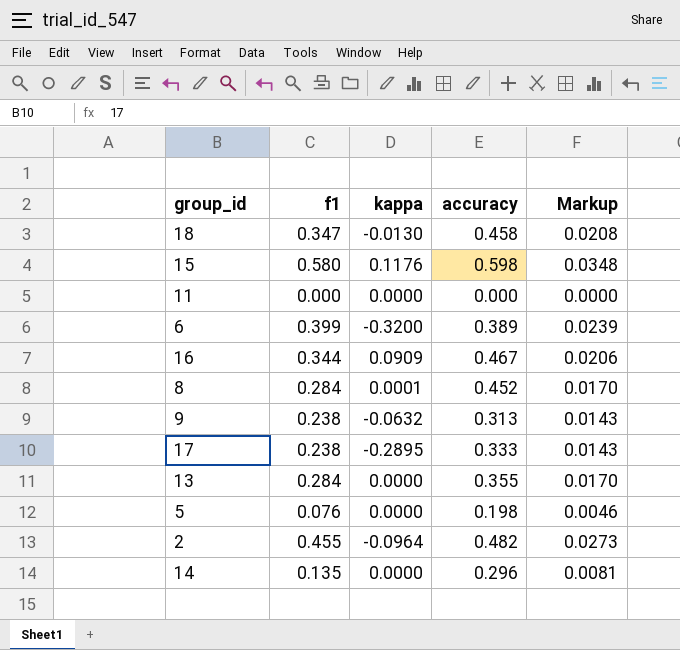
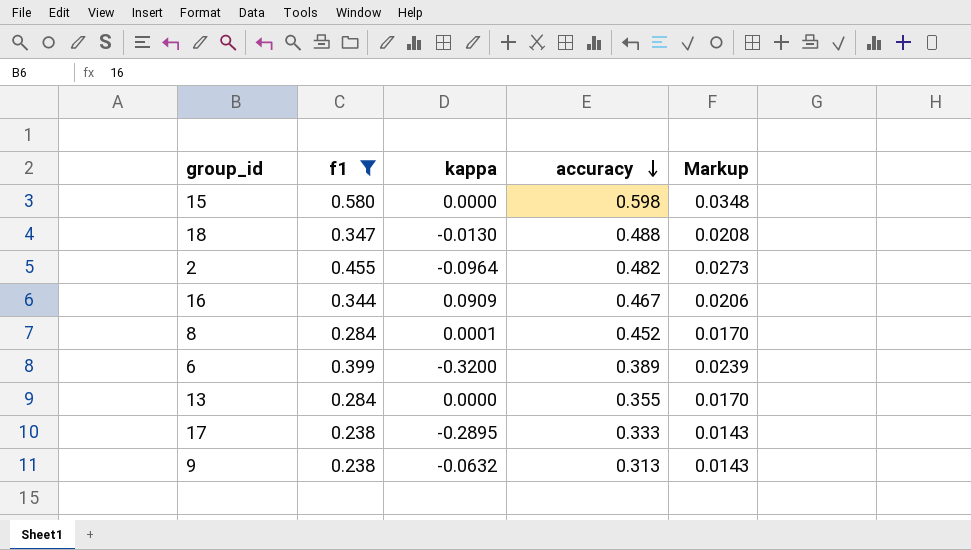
filter: none -> f1 >= 0.238
row order: none -> accuracy descending
15 | kappa: 0.1176 -> 0.0000
18 | accuracy: 0.458 -> 0.488

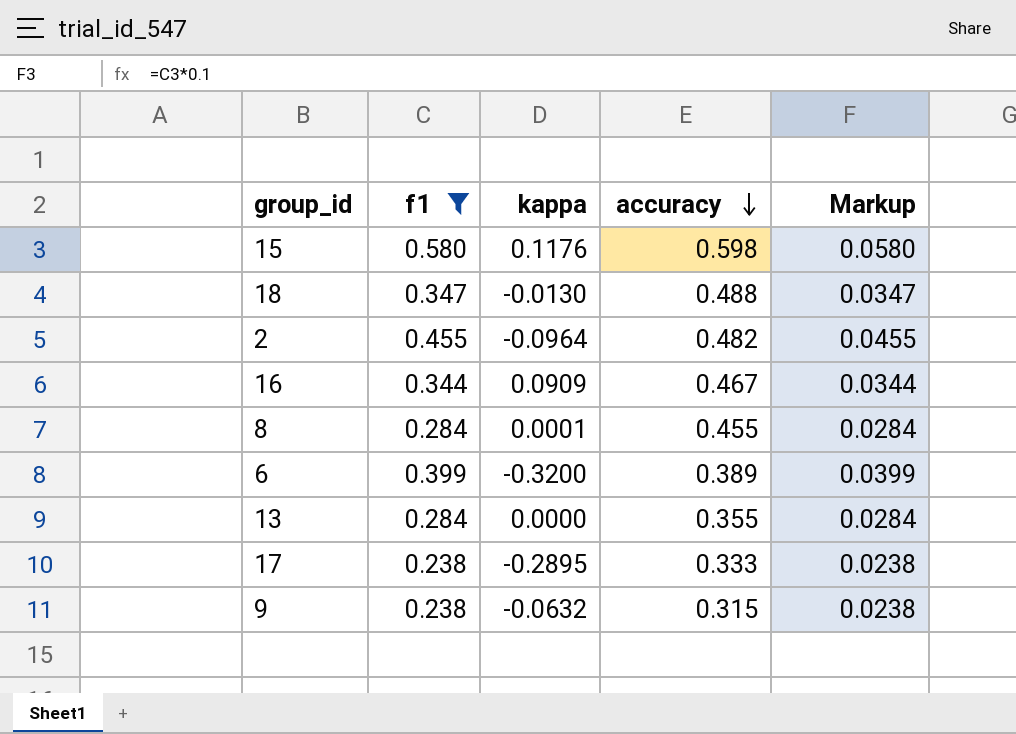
column Markup | formula: [f1] * 0.06 -> [f1] * 0.1
15 | kappa: 0.0000 -> 0.1176
8 | accuracy: 0.452 -> 0.455
9 | accuracy: 0.313 -> 0.315

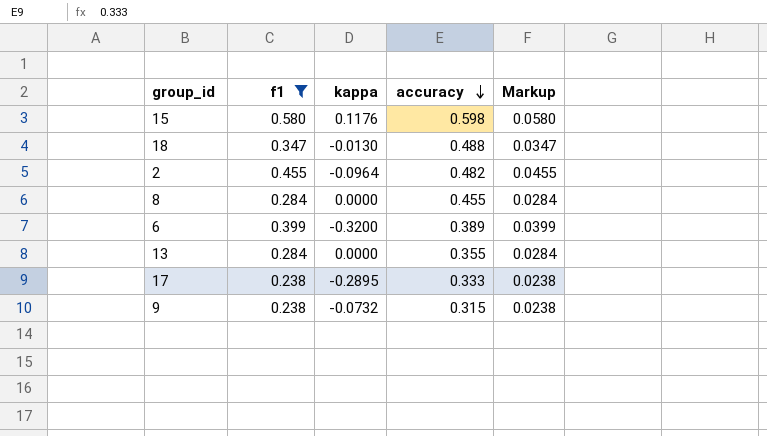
row 16: 0.344 | 0.0909 | 0.467 | 0.0344 -> none
8 | kappa: 0.0001 -> 0.0000
9 | kappa: -0.0632 -> -0.0732

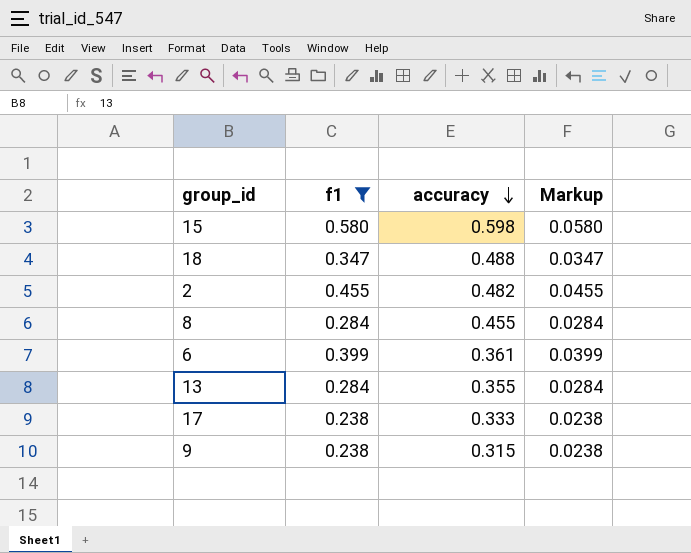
column kappa | position: 3 -> none
6 | accuracy: 0.389 -> 0.361

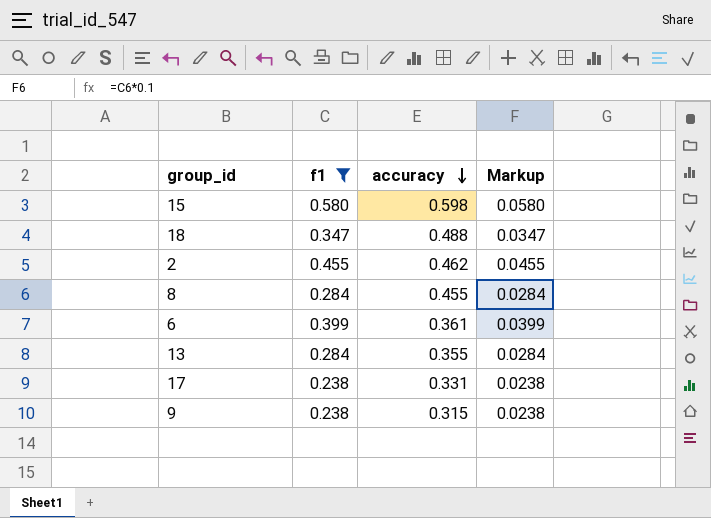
2 | accuracy: 0.482 -> 0.462
17 | accuracy: 0.333 -> 0.331

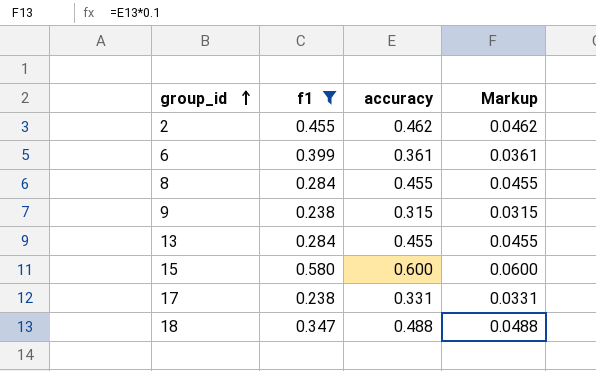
row order: accuracy descending -> group_id ascending
column Markup | formula: [f1] * 0.1 -> [accuracy] * 0.1
13 | accuracy: 0.355 -> 0.455
15 | accuracy: 0.598 -> 0.600

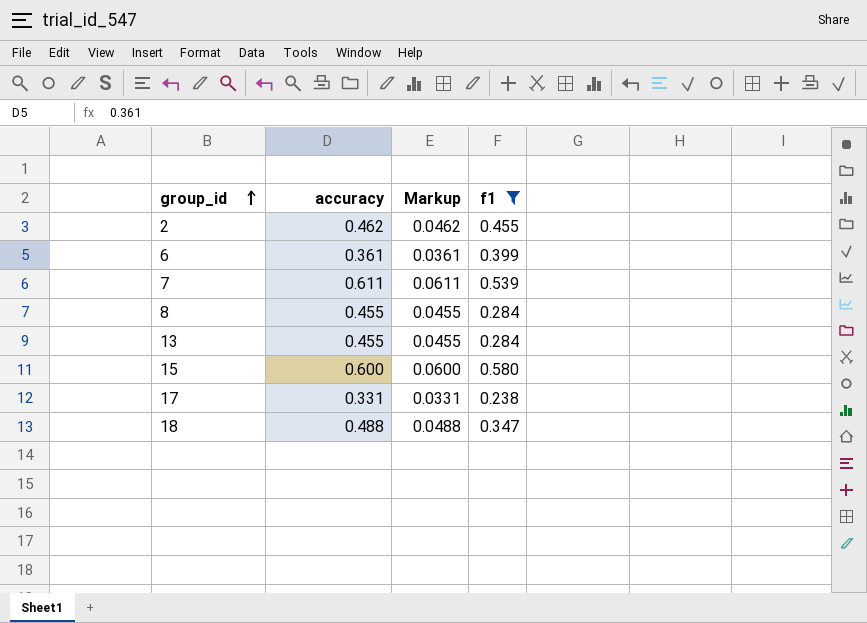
column f1 | position: 2 -> 4
row 9: 0.238 | 0.315 | 0.0315 -> none
row 7: none -> 0.611 | 0.0611 | 0.539

